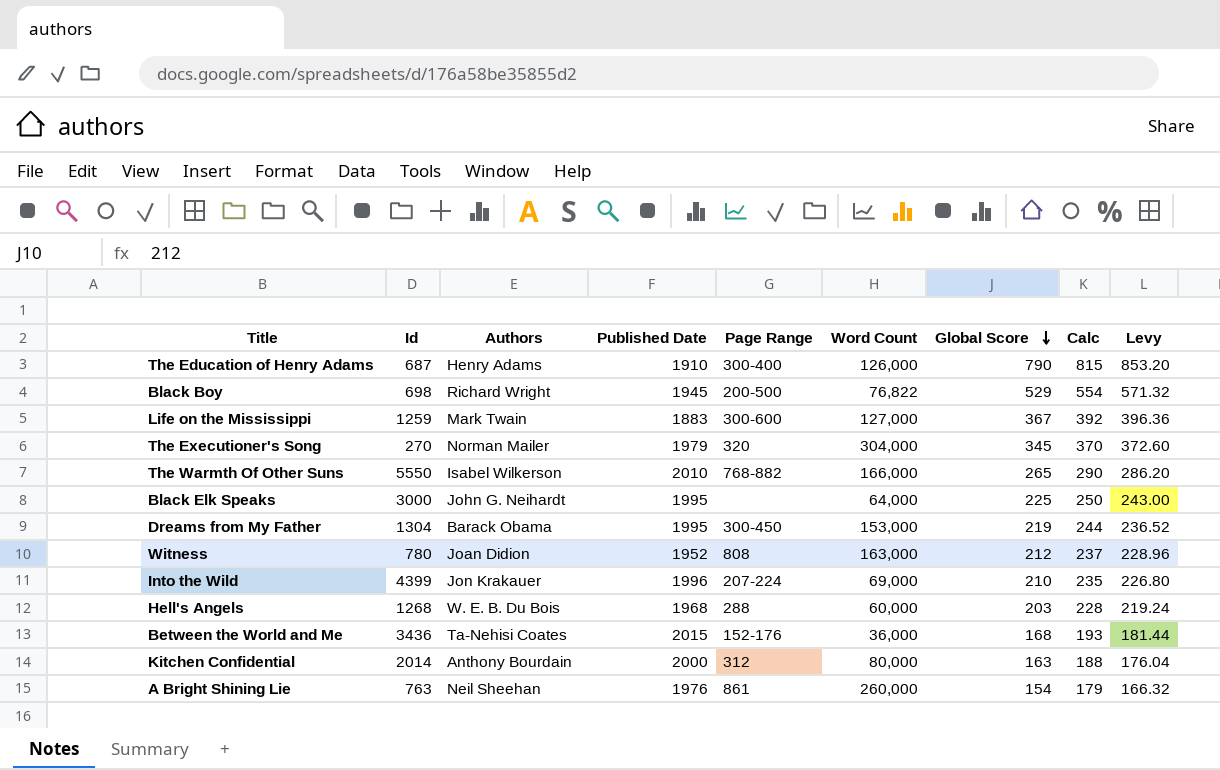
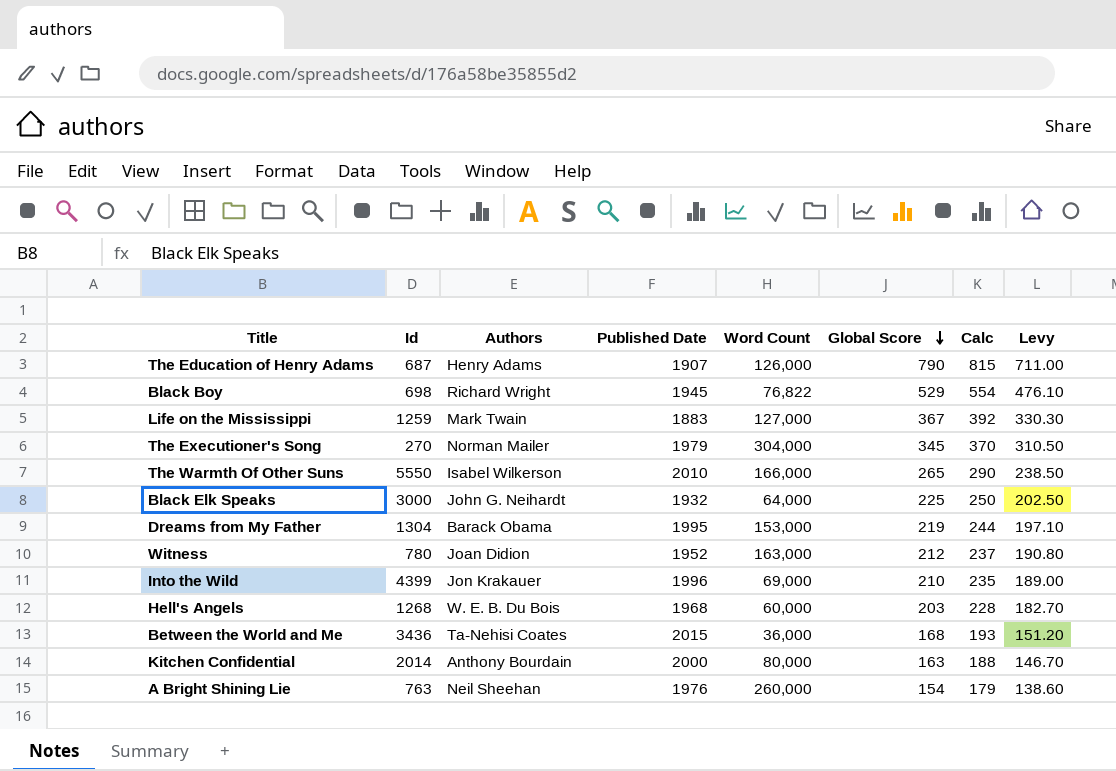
column Page Range | position: 5 -> none
column Levy | formula: [Global Score] * 1.08 -> [Global Score] * 0.9
The Education of Henry Adams | Published Date: 1910 -> 1907
Black Elk Speaks | Published Date: 1995 -> 1932

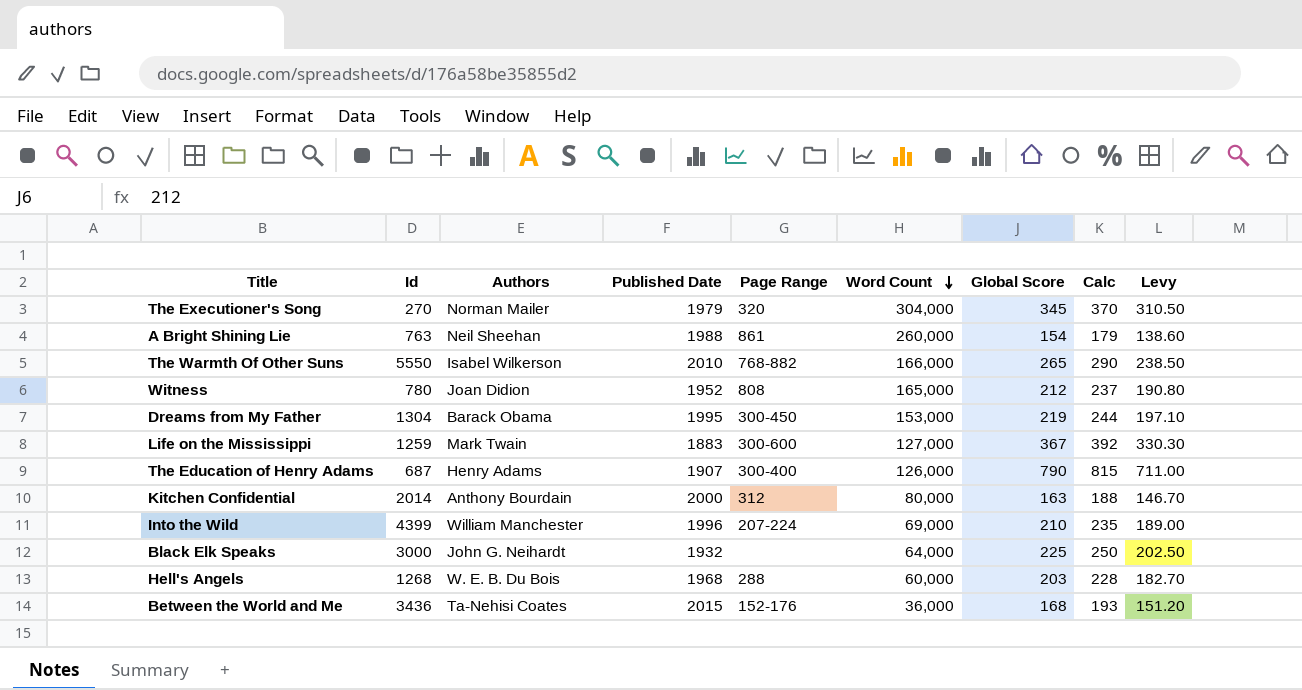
row order: Global Score descending -> Word Count descending
column Page Range | position: none -> 5
row Black Boy: 698 | Richard Wright | 1945 | 76,822 | 529 | 554 | 476.10 -> none
A Bright Shining Lie | Published Date: 1976 -> 1988
Witness | Word Count: 163,000 -> 165,000
Into the Wild | Authors: Jon Krakauer -> William Manchester

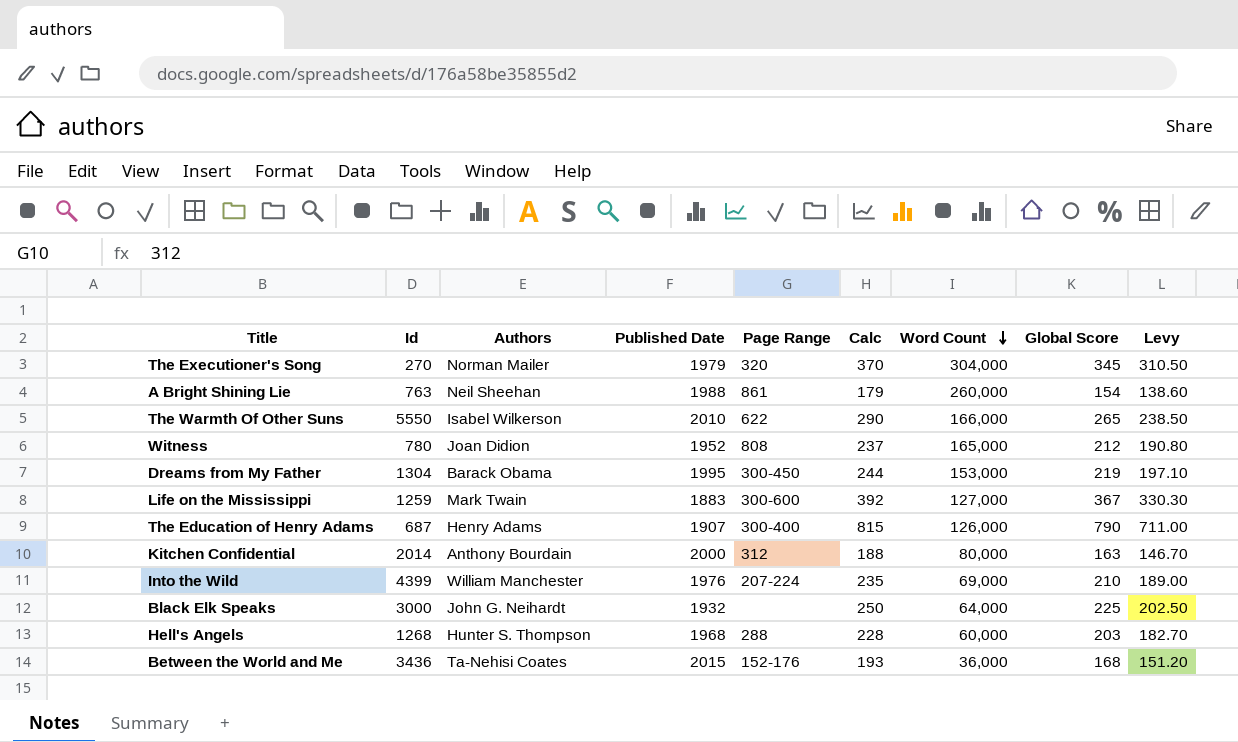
column Calc | position: 8 -> 6
The Warmth Of Other Suns | Page Range: 768-882 -> 622
Into the Wild | Published Date: 1996 -> 1976
Hell's Angels | Authors: W. E. B. Du Bois -> Hunter S. Thompson

